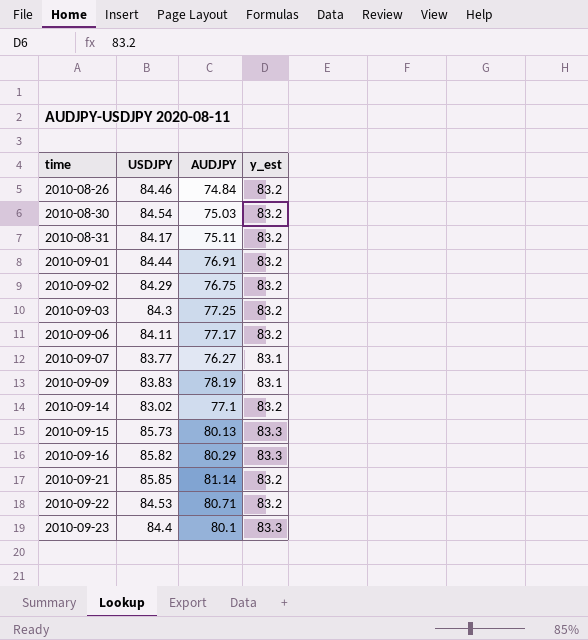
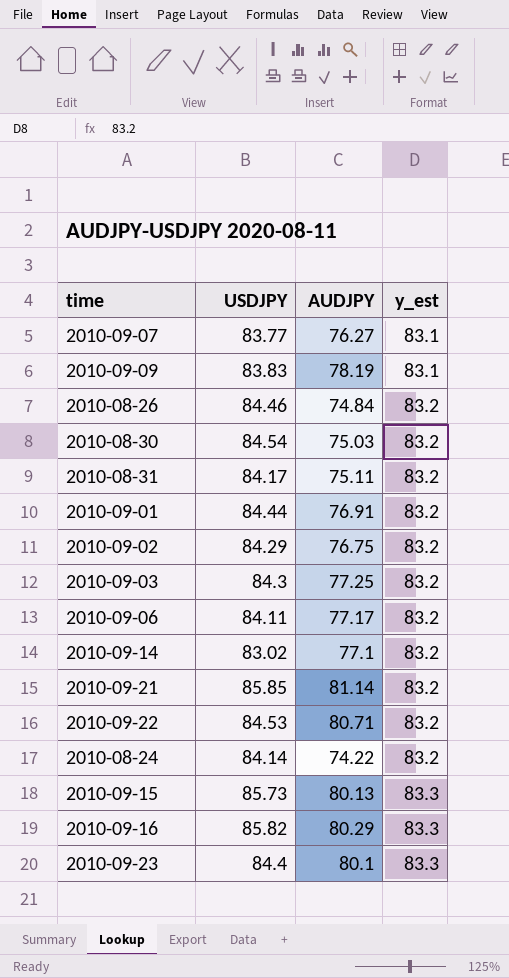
row order: time ascending -> y_est ascending
row 2010-08-24: none -> 84.14 | 74.22 | 83.2

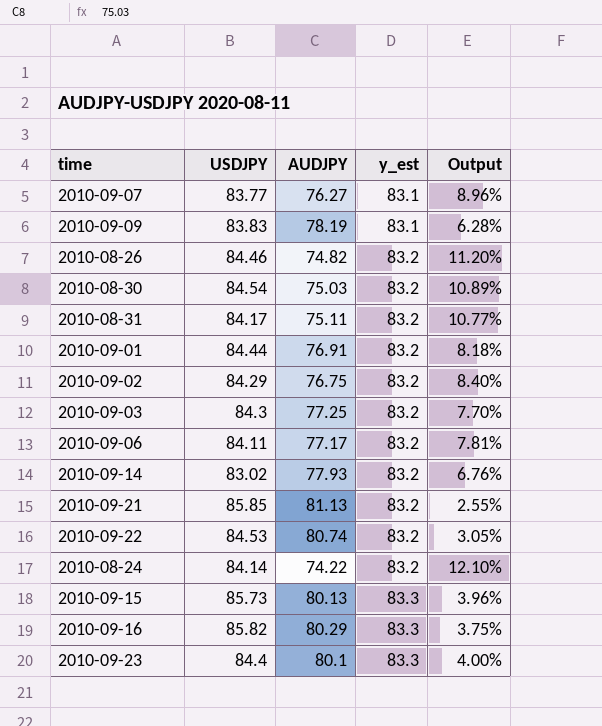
column Output | formula: none -> ([y_est] - [AUDJPY]) / [AUDJPY]
2010-08-26 | AUDJPY: 74.84 -> 74.82
2010-09-14 | AUDJPY: 77.1 -> 77.93
2010-09-21 | AUDJPY: 81.14 -> 81.13
2010-09-22 | AUDJPY: 80.71 -> 80.74

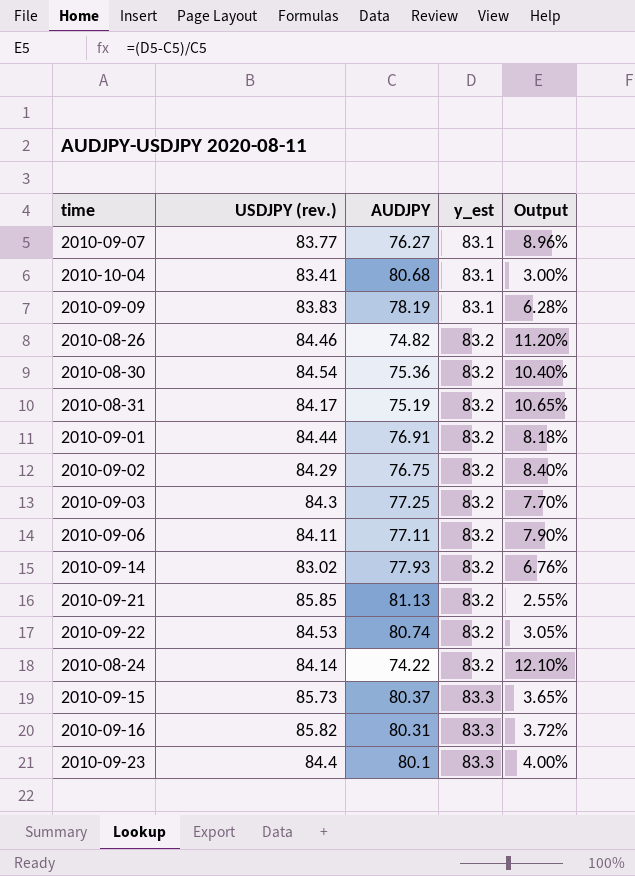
column name: USDJPY -> USDJPY (rev.)
row 2010-10-04: none -> 83.41 | 80.68 | 83.1 | 3.00%
2010-08-30 | AUDJPY: 75.03 -> 75.36
2010-08-30 | Output: 10.89% -> 10.40%
2010-08-31 | AUDJPY: 75.11 -> 75.19
2010-08-31 | Output: 10.77% -> 10.65%
2010-09-06 | AUDJPY: 77.17 -> 77.11
2010-09-06 | Output: 7.81% -> 7.90%
2010-09-15 | AUDJPY: 80.13 -> 80.37
2010-09-15 | Output: 3.96% -> 3.65%
2010-09-16 | AUDJPY: 80.29 -> 80.31
2010-09-16 | Output: 3.75% -> 3.72%

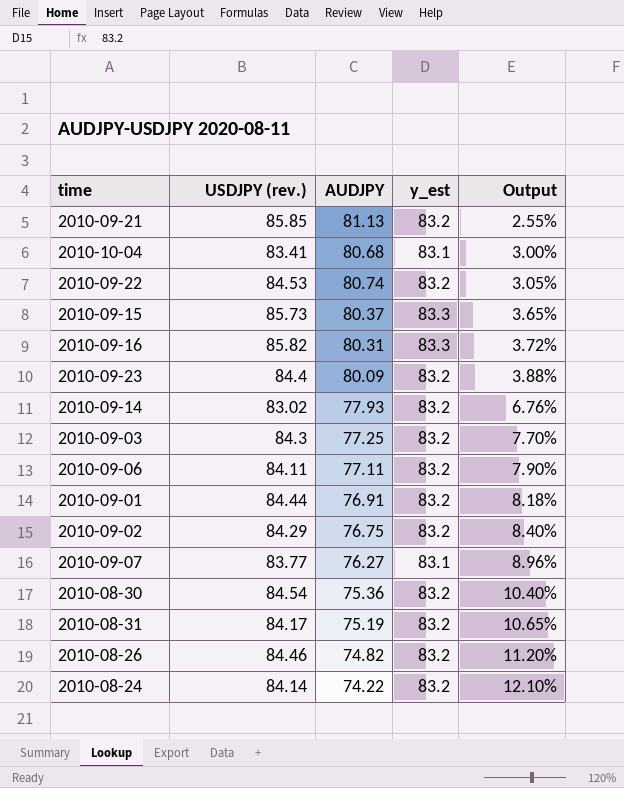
row order: y_est ascending -> Output ascending
row 2010-09-09: 83.83 | 78.19 | 83.1 | 6.28% -> none
2010-09-23 | AUDJPY: 80.1 -> 80.09
2010-09-23 | y_est: 83.3 -> 83.2
2010-09-23 | Output: 4.00% -> 3.88%

